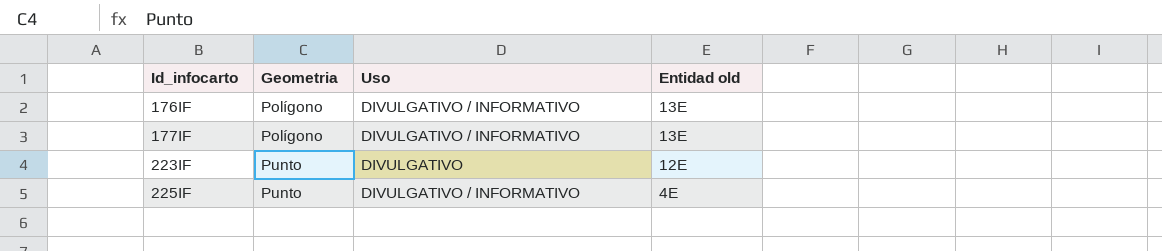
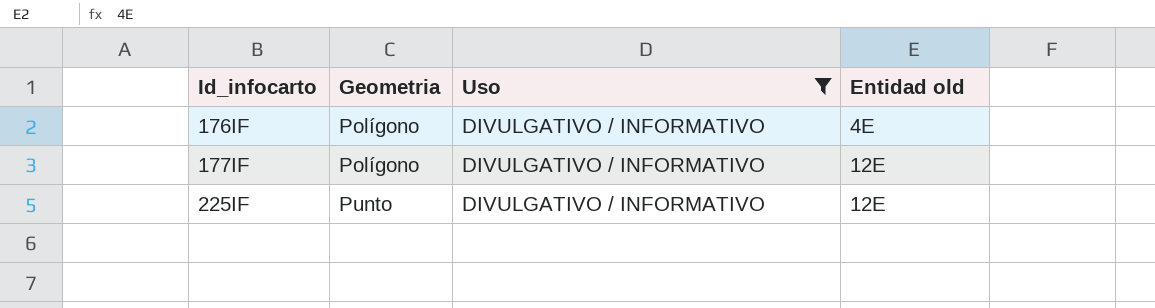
filter: none -> Uso = DIVULGATIVO / INFORMATIVO
176IF | Entidad old: 13E -> 4E
177IF | Entidad old: 13E -> 12E
225IF | Entidad old: 4E -> 12E

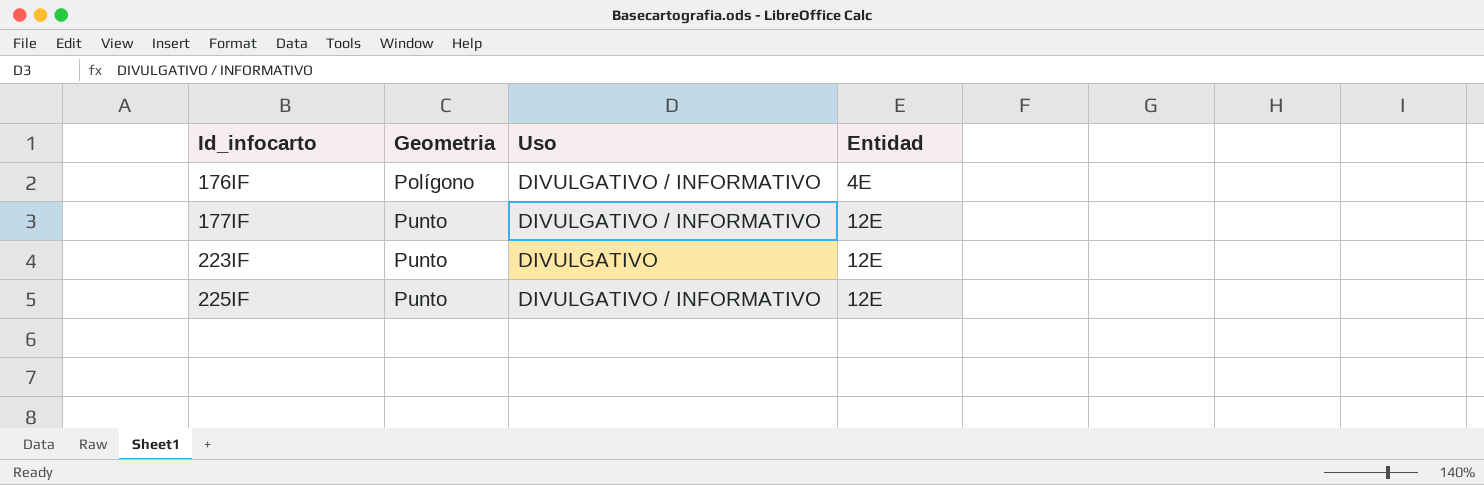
filter: Uso = DIVULGATIVO / INFORMATIVO -> none
column name: Entidad old -> Entidad
177IF | Geometria: Polígono -> Punto

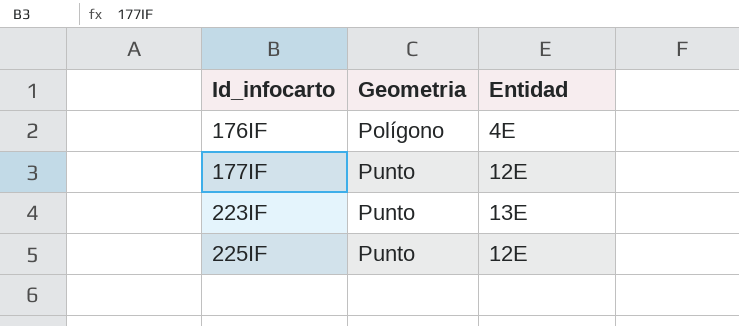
column Uso | position: 3 -> none
223IF | Entidad: 12E -> 13E

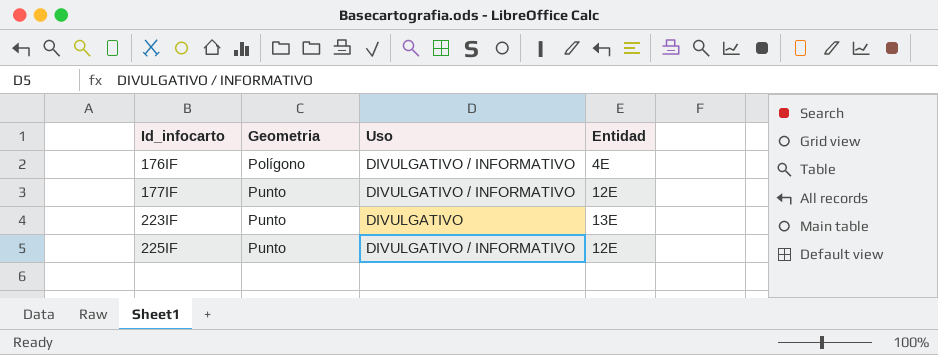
column Uso | position: none -> 3

